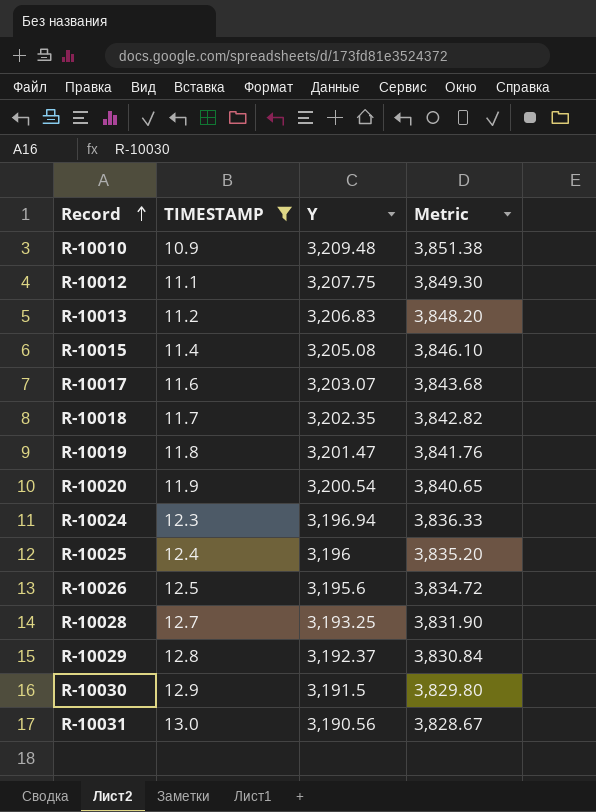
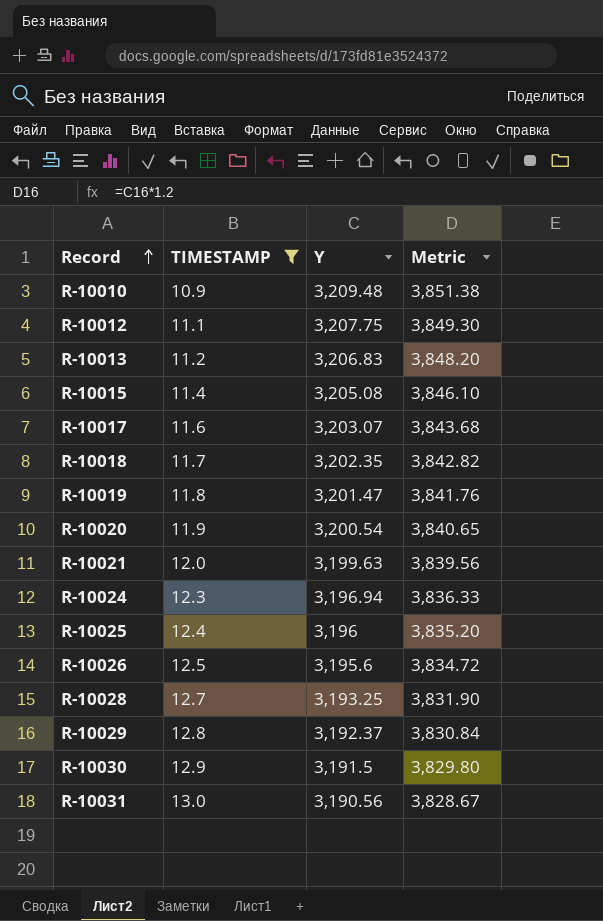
row R-10021: none -> 12.0 | 3,199.63 | 3,839.56

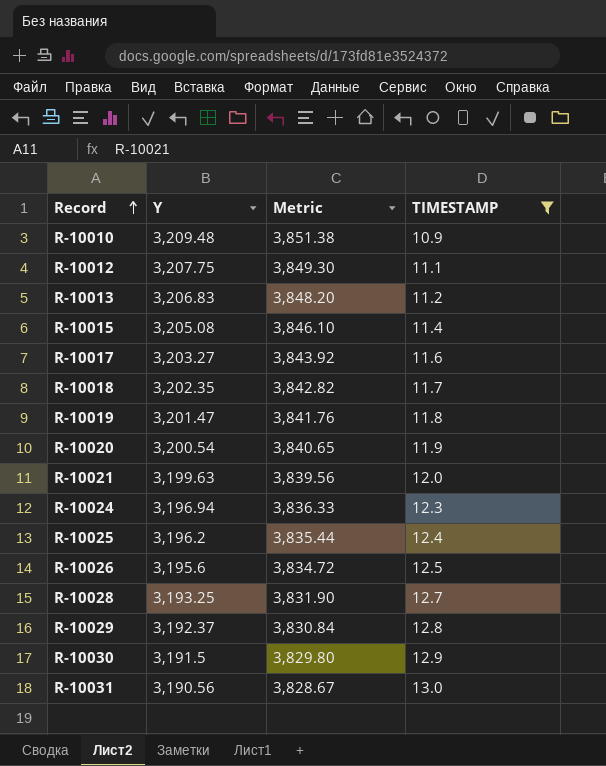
column TIMESTAMP | position: 2 -> 4
R-10017 | Y: 3,203.07 -> 3,203.27
R-10017 | Metric: 3,843.68 -> 3,843.92
R-10025 | Y: 3,196 -> 3,196.2
R-10025 | Metric: 3,835.20 -> 3,835.44

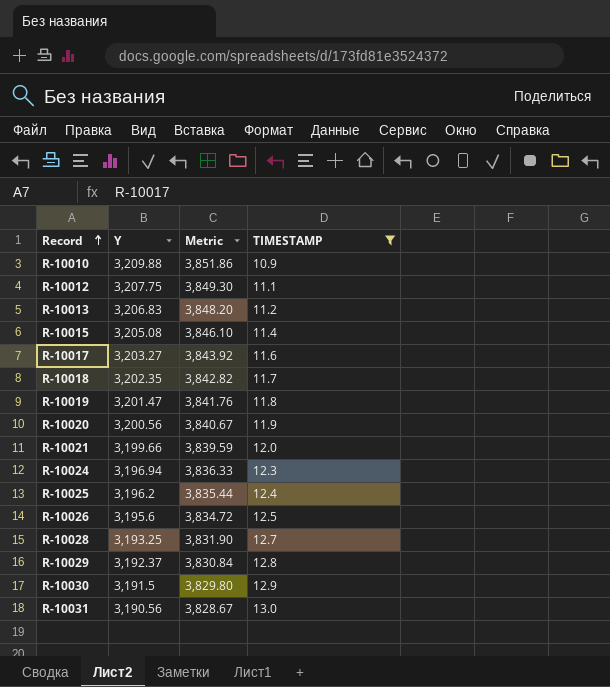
R-10010 | Y: 3,209.48 -> 3,209.88
R-10010 | Metric: 3,851.38 -> 3,851.86
R-10020 | Y: 3,200.54 -> 3,200.56
R-10020 | Metric: 3,840.65 -> 3,840.67
R-10021 | Y: 3,199.63 -> 3,199.66
R-10021 | Metric: 3,839.56 -> 3,839.59

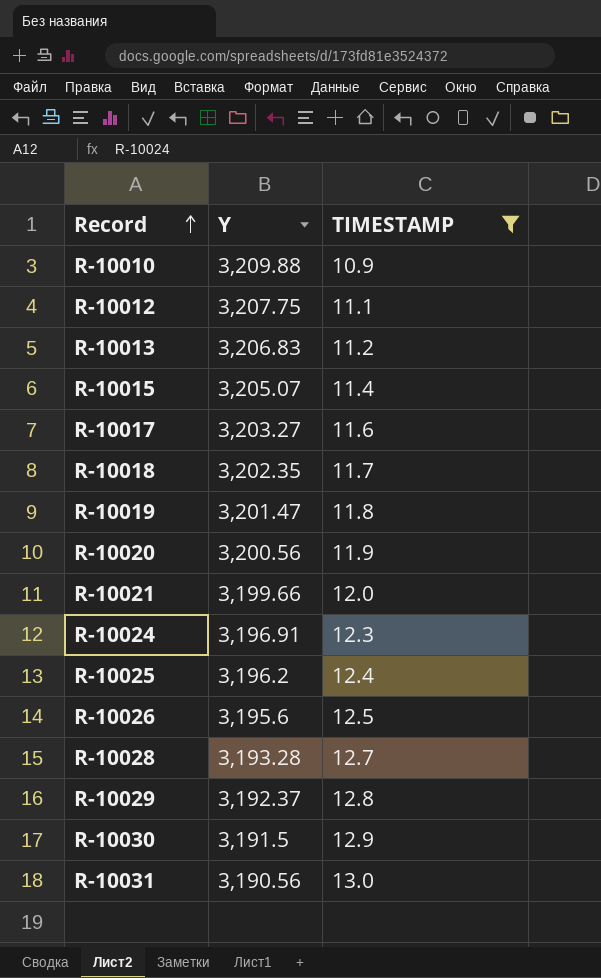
column Metric | formula: [Y] * 1.2 -> none
R-10015 | Y: 3,205.08 -> 3,205.07
R-10024 | Y: 3,196.94 -> 3,196.91
R-10028 | Y: 3,193.25 -> 3,193.28

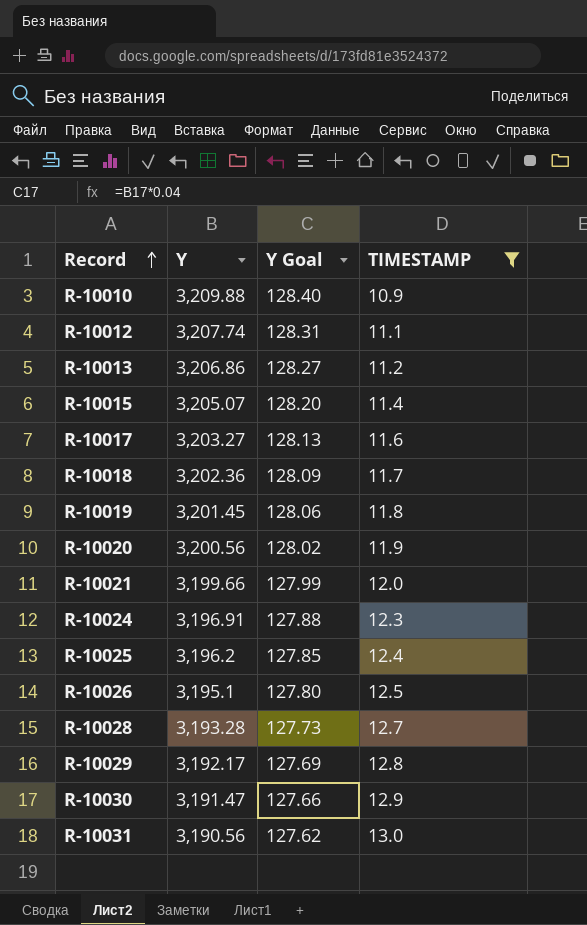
column Y Goal | formula: none -> [Y] * 0.04
R-10012 | Y: 3,207.75 -> 3,207.74
R-10013 | Y: 3,206.83 -> 3,206.86
R-10018 | Y: 3,202.35 -> 3,202.36
R-10019 | Y: 3,201.47 -> 3,201.45
R-10026 | Y: 3,195.6 -> 3,195.1
R-10029 | Y: 3,192.37 -> 3,192.17
R-10030 | Y: 3,191.5 -> 3,191.47

